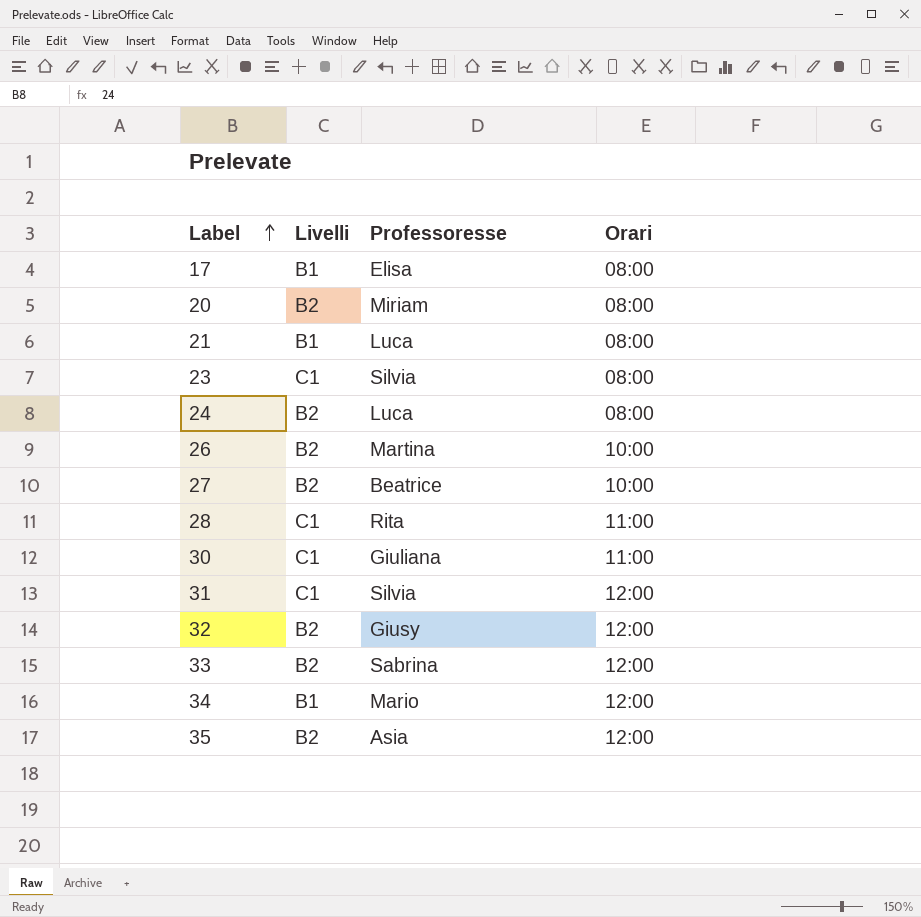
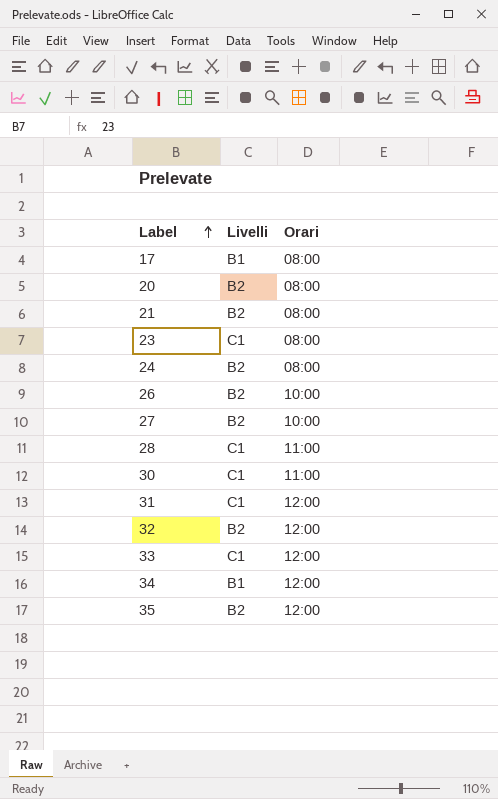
column Professoresse | position: 3 -> none
21 | Livelli: B1 -> B2
33 | Livelli: B2 -> C1

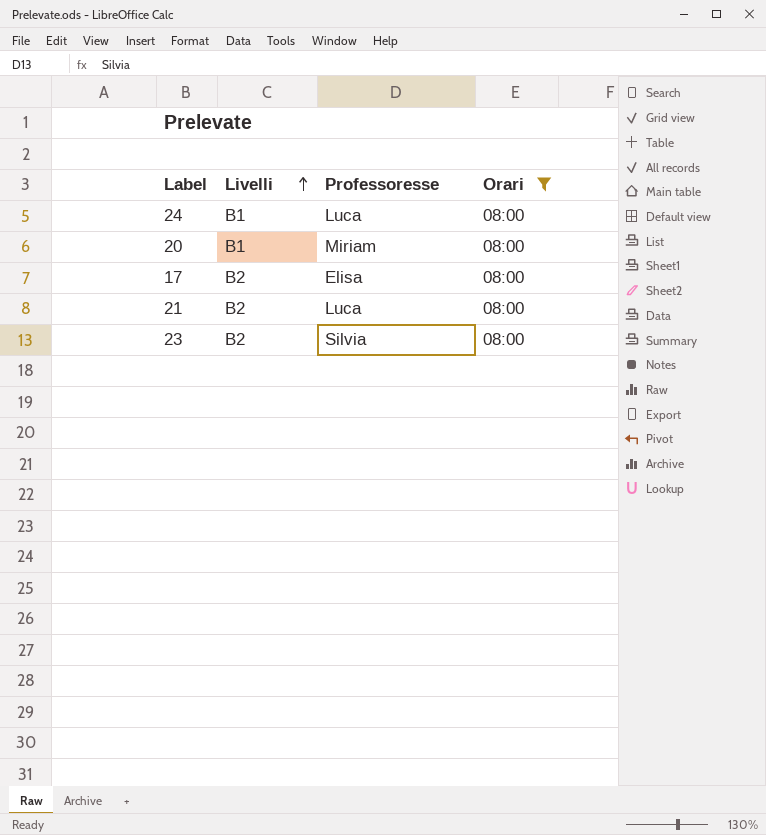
filter: none -> Orari = 08:00
row order: Label ascending -> Livelli ascending
column Professoresse | position: none -> 3
24 | Livelli: B2 -> B1
20 | Livelli: B2 -> B1
17 | Livelli: B1 -> B2
23 | Livelli: C1 -> B2

